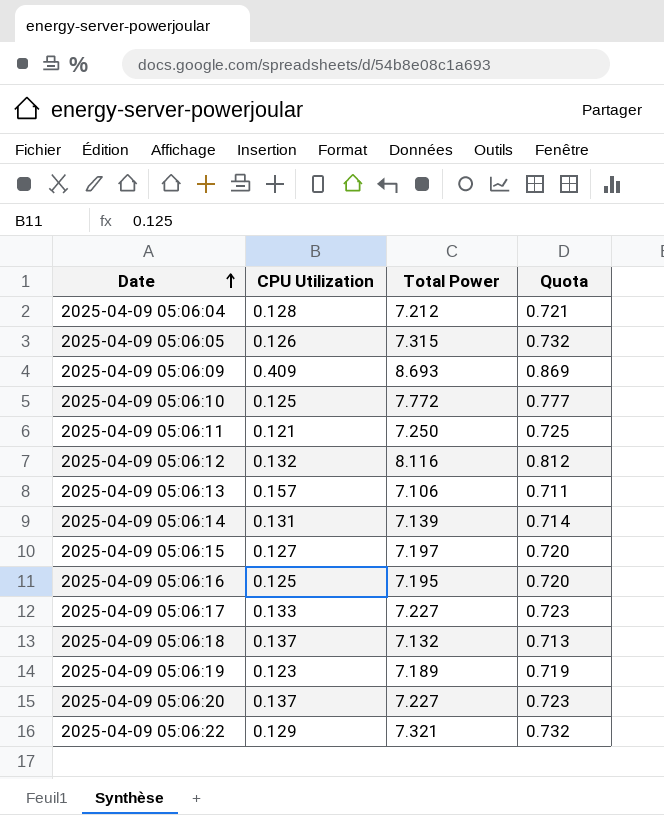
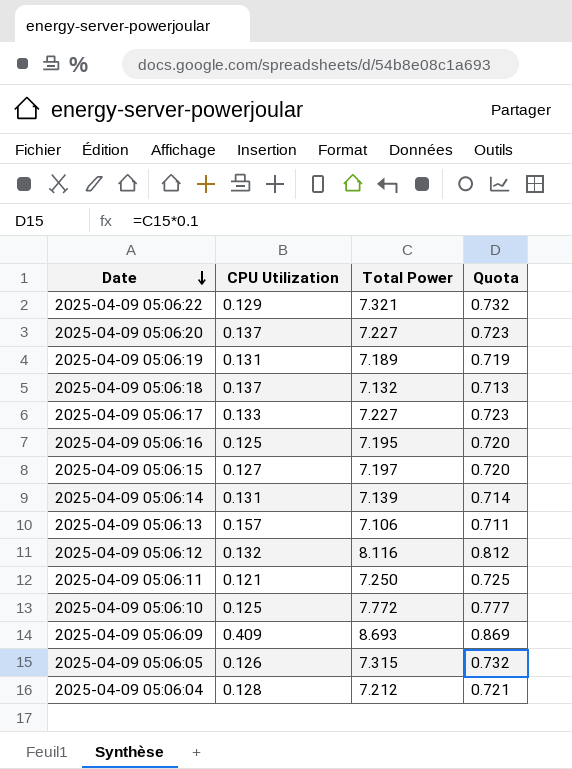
row order: Date ascending -> Date descending
2025-04-09 05:06:19 | CPU Utilization: 0.123 -> 0.131

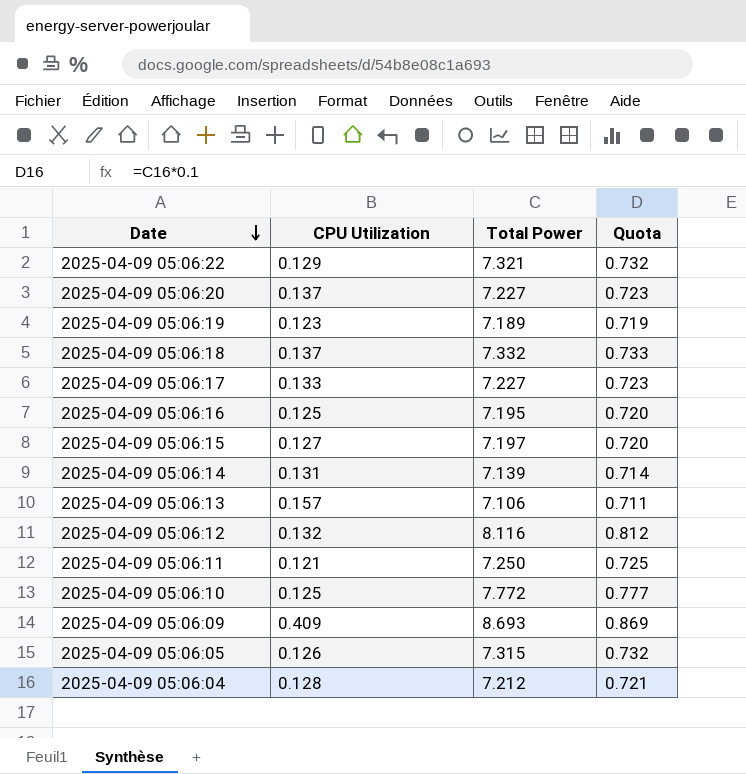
2025-04-09 05:06:19 | CPU Utilization: 0.131 -> 0.123
2025-04-09 05:06:18 | Total Power: 7.132 -> 7.332
2025-04-09 05:06:18 | Quota: 0.713 -> 0.733

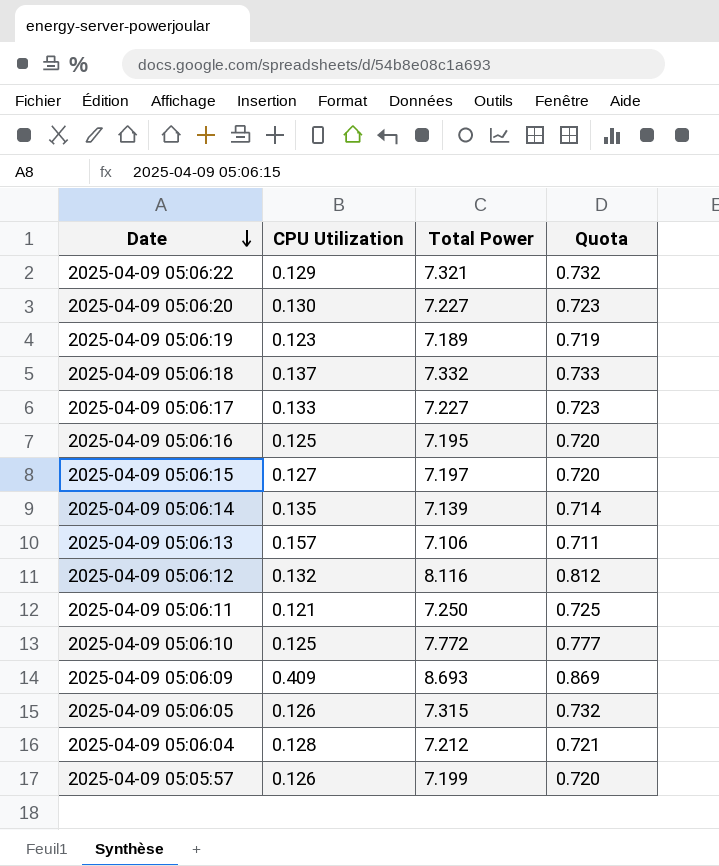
2025-04-09 05:06:20 | CPU Utilization: 0.137 -> 0.130
2025-04-09 05:06:14 | CPU Utilization: 0.131 -> 0.135
row 2025-04-09 05:05:57: none -> 0.126 | 7.199 | 0.720

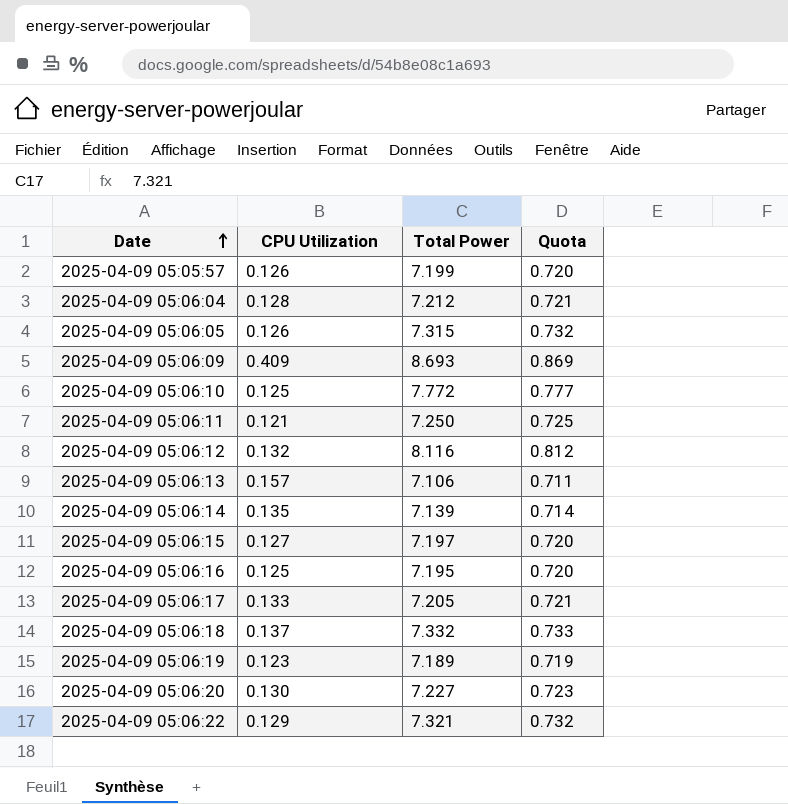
row order: Date descending -> Date ascending
2025-04-09 05:06:17 | Total Power: 7.227 -> 7.205
2025-04-09 05:06:17 | Quota: 0.723 -> 0.721

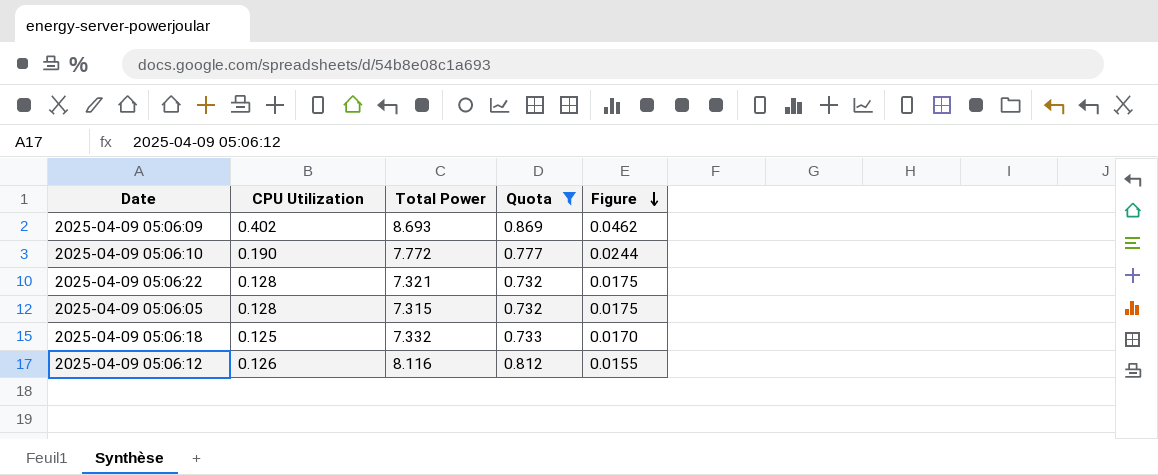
filter: none -> Quota >= 0.732
row order: Date ascending -> Figure descending
column Figure | formula: none -> [CPU Utilization] / [Total Power]
2025-04-09 05:06:09 | CPU Utilization: 0.409 -> 0.402
2025-04-09 05:06:10 | CPU Utilization: 0.125 -> 0.190
2025-04-09 05:06:22 | CPU Utilization: 0.129 -> 0.128
2025-04-09 05:06:05 | CPU Utilization: 0.126 -> 0.128
2025-04-09 05:06:18 | CPU Utilization: 0.137 -> 0.125
2025-04-09 05:06:12 | CPU Utilization: 0.132 -> 0.126

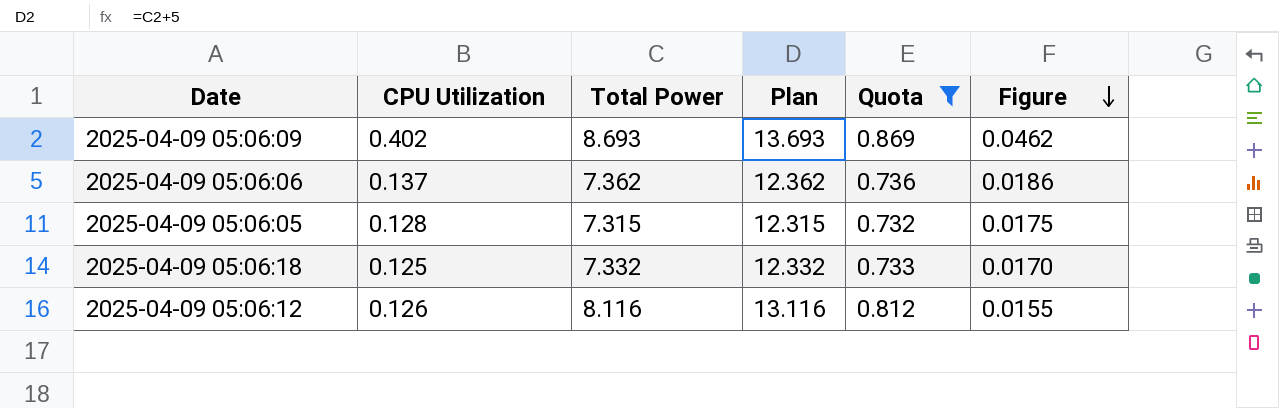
column Plan | formula: none -> [Total Power] + 5
row 2025-04-09 05:06:10: 0.190 | 7.772 | 0.777 | 0.0244 -> none
row 2025-04-09 05:06:22: 0.128 | 7.321 | 0.732 | 0.0175 -> none
row 2025-04-09 05:06:06: none -> 0.137 | 7.362 | 12.362 | 0.736 | 0.0186

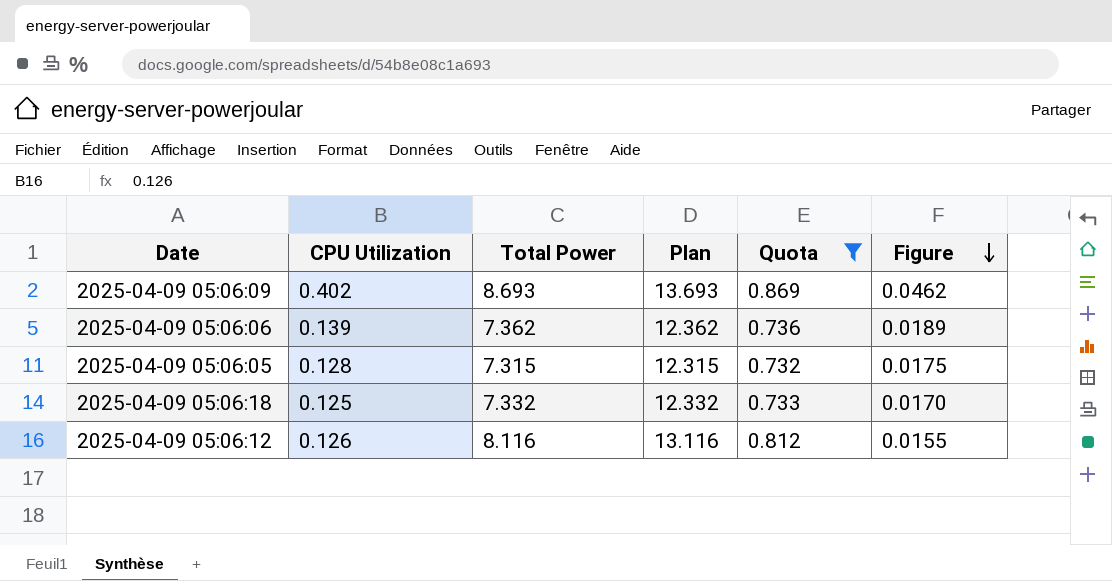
2025-04-09 05:06:06 | CPU Utilization: 0.137 -> 0.139
2025-04-09 05:06:06 | Figure: 0.0186 -> 0.0189

